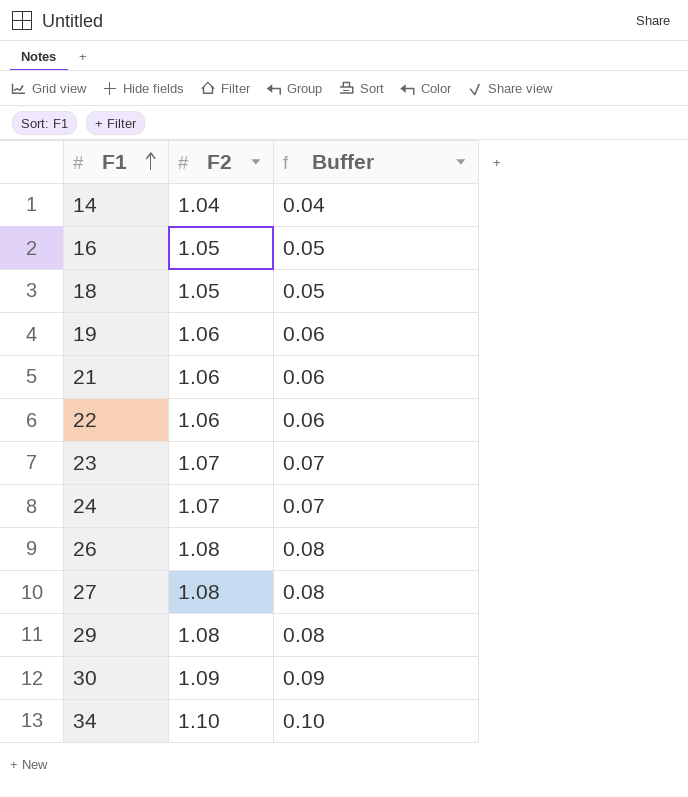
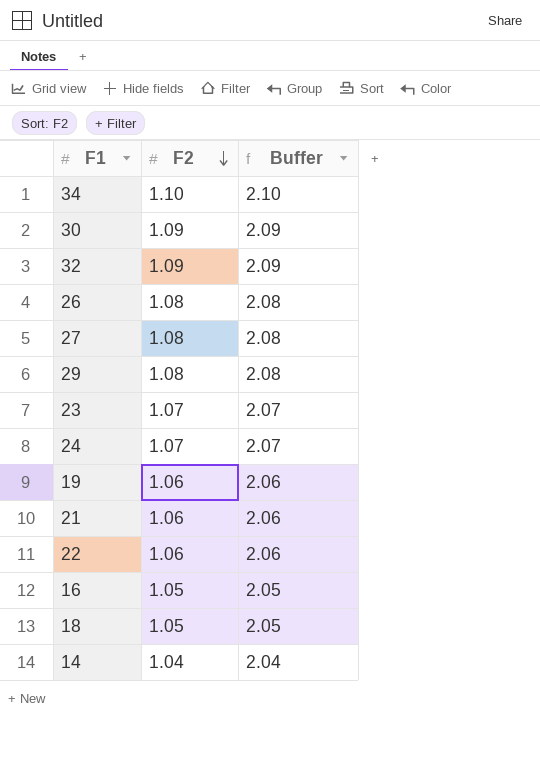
row order: F1 ascending -> F2 descending
column Buffer | formula: [F2] - 1 -> [F2] + 1
row 32: none -> 1.09 | 2.09

